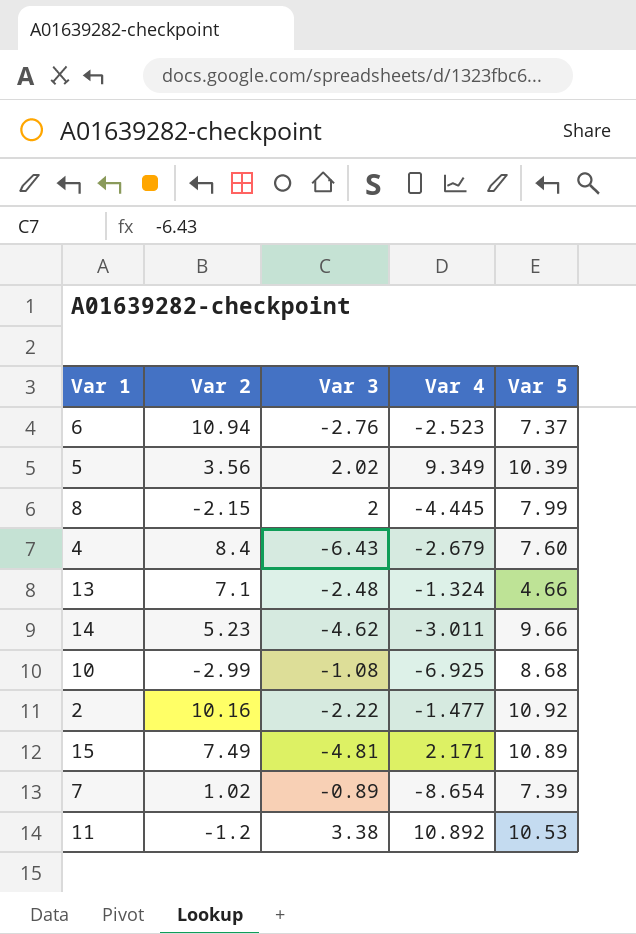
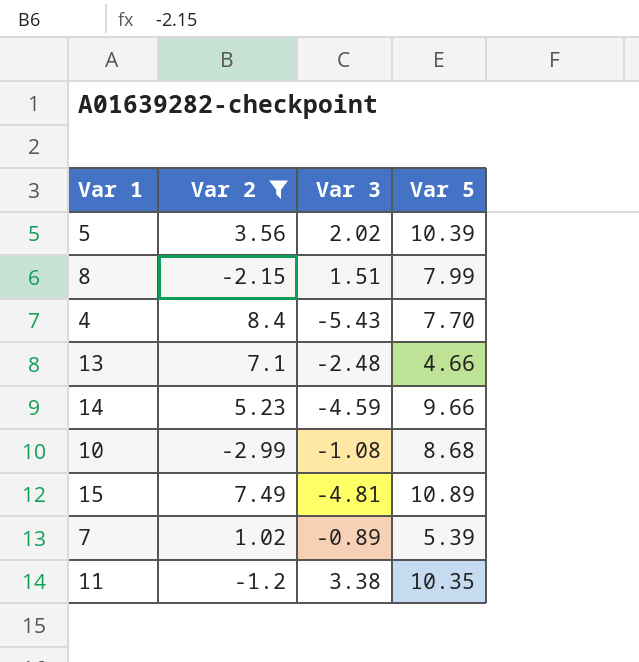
filter: none -> Var 2 <= 8.4
column Var 4 | position: 4 -> none
8 | Var 3: 2 -> 1.51
4 | Var 3: -6.43 -> -5.43
4 | Var 5: 7.60 -> 7.70
14 | Var 3: -4.62 -> -4.59
7 | Var 5: 7.39 -> 5.39
11 | Var 5: 10.53 -> 10.35

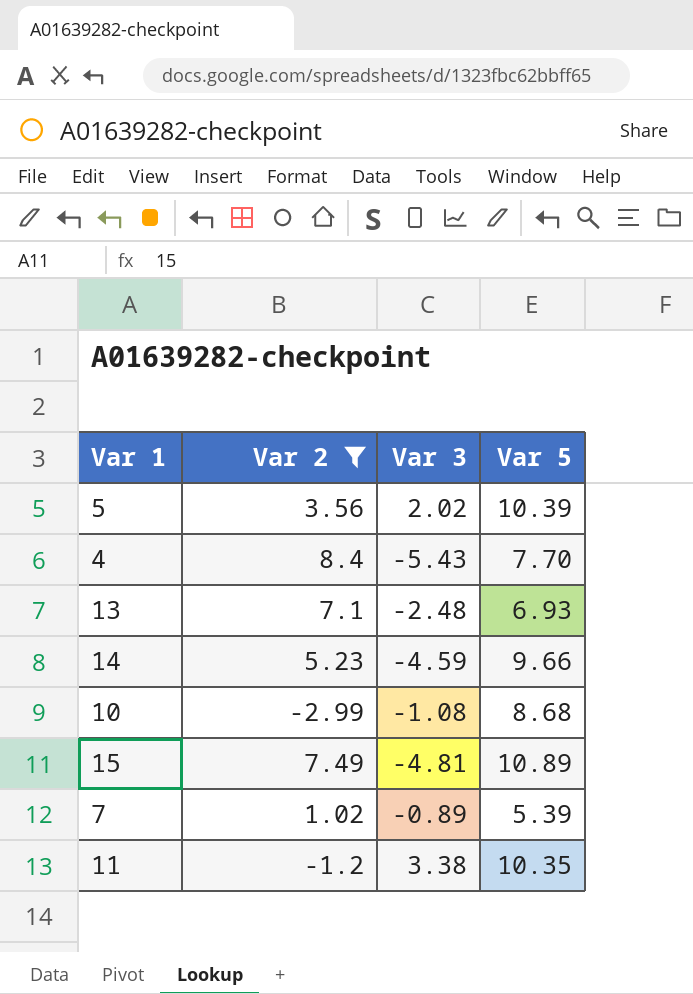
row 8: -2.15 | 1.51 | 7.99 -> none
13 | Var 5: 4.66 -> 6.93

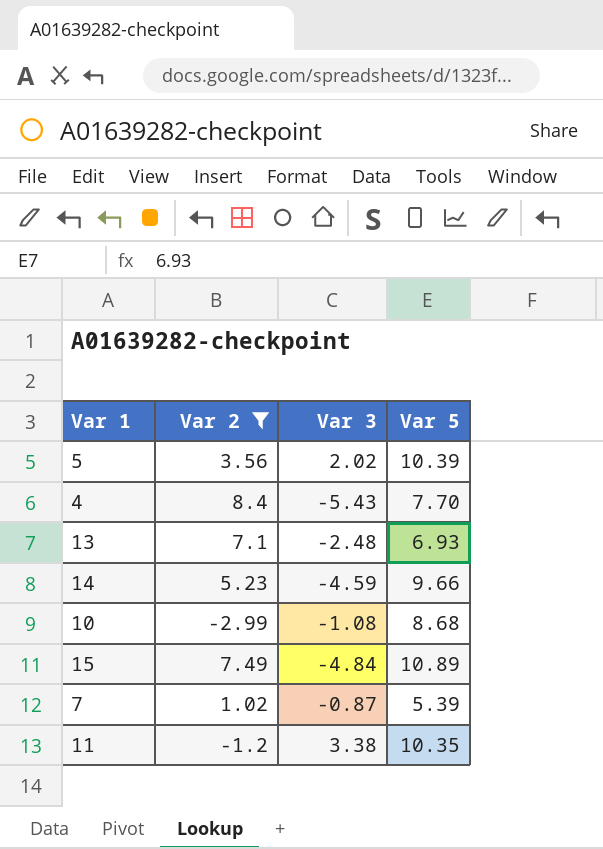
15 | Var 3: -4.81 -> -4.84
7 | Var 3: -0.89 -> -0.87

